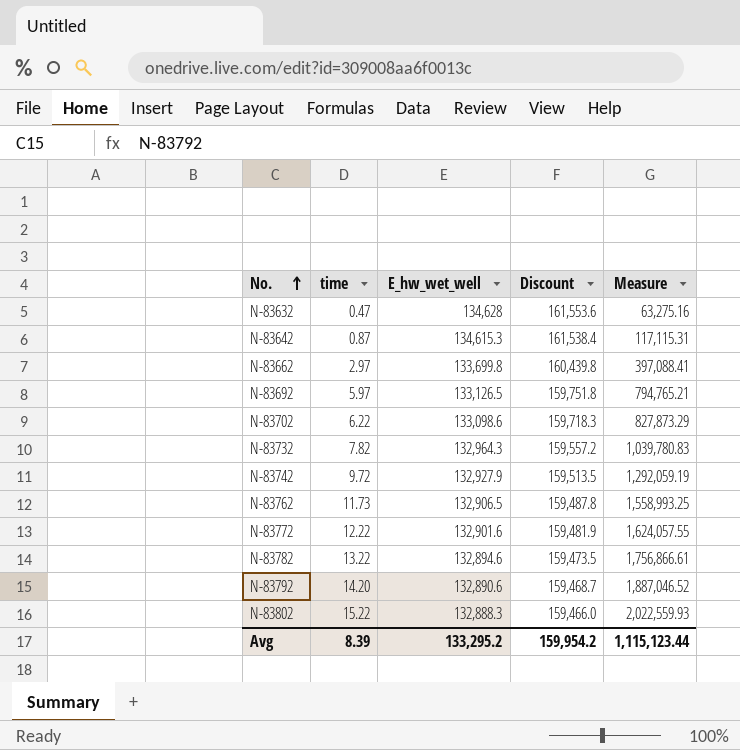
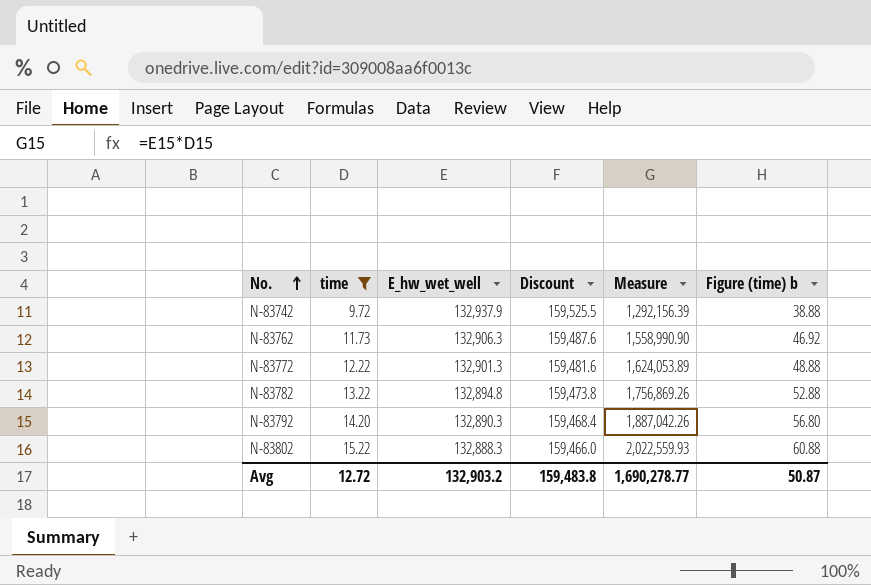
filter: none -> time >= 9.72
column Figure (time) b | formula: none -> [time] * 4
N-83742 | E_hw_wet_well: 132,927.9 -> 132,937.9
N-83742 | Discount: 159,513.5 -> 159,525.5
N-83742 | Measure: 1,292,059.19 -> 1,292,156.39
N-83762 | E_hw_wet_well: 132,906.5 -> 132,906.3
N-83762 | Discount: 159,487.8 -> 159,487.6
N-83762 | Measure: 1,558,993.25 -> 1,558,990.90
N-83772 | E_hw_wet_well: 132,901.6 -> 132,901.3
N-83772 | Discount: 159,481.9 -> 159,481.6
N-83772 | Measure: 1,624,057.55 -> 1,624,053.89
N-83782 | E_hw_wet_well: 132,894.6 -> 132,894.8
N-83782 | Discount: 159,473.5 -> 159,473.8
N-83782 | Measure: 1,756,866.61 -> 1,756,869.26
N-83792 | E_hw_wet_well: 132,890.6 -> 132,890.3
N-83792 | Discount: 159,468.7 -> 159,468.4
N-83792 | Measure: 1,887,046.52 -> 1,887,042.26
Avg | time: 8.39 -> 12.72
Avg | E_hw_wet_well: 133,295.2 -> 132,903.2
Avg | Discount: 159,954.2 -> 159,483.8
Avg | Measure: 1,115,123.44 -> 1,690,278.77

